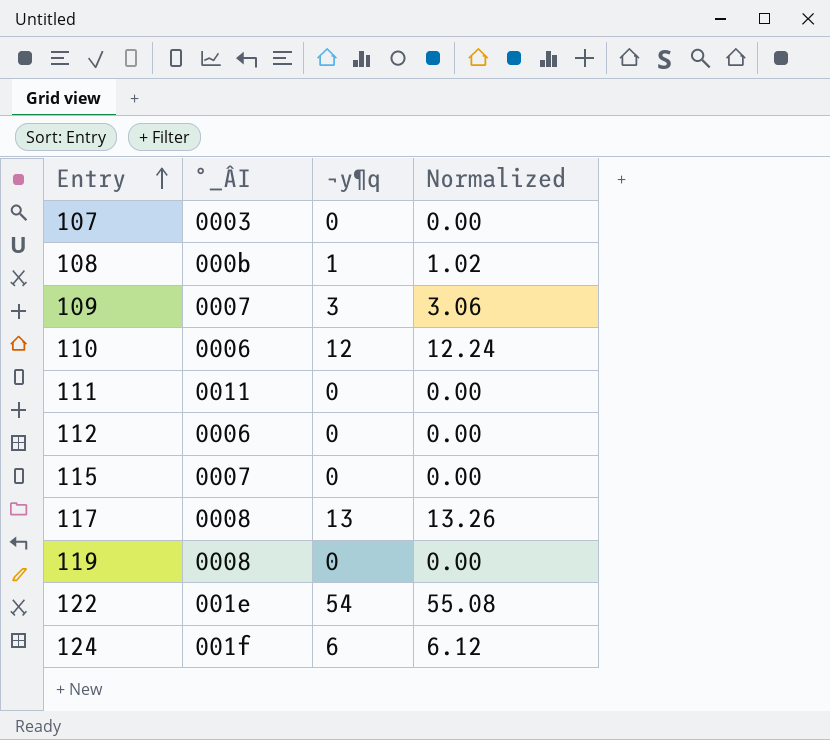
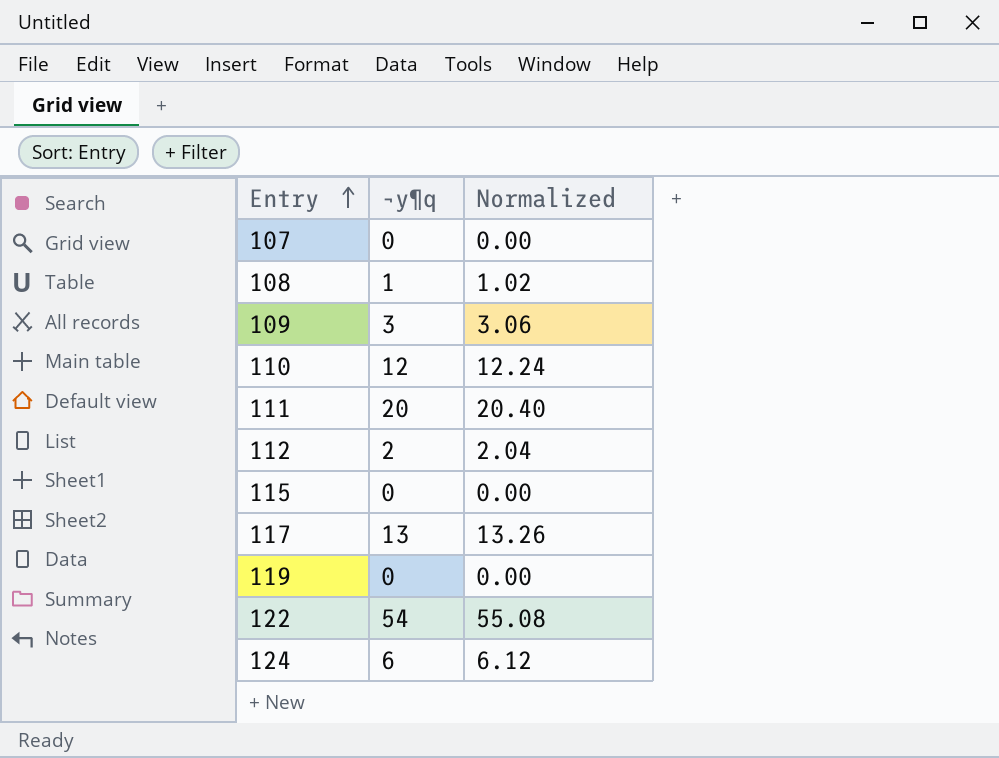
column °_ÂI | position: 2 -> none
111 | ¬y¶q: 0 -> 20
111 | Normalized: 0.00 -> 20.40
112 | ¬y¶q: 0 -> 2
112 | Normalized: 0.00 -> 2.04

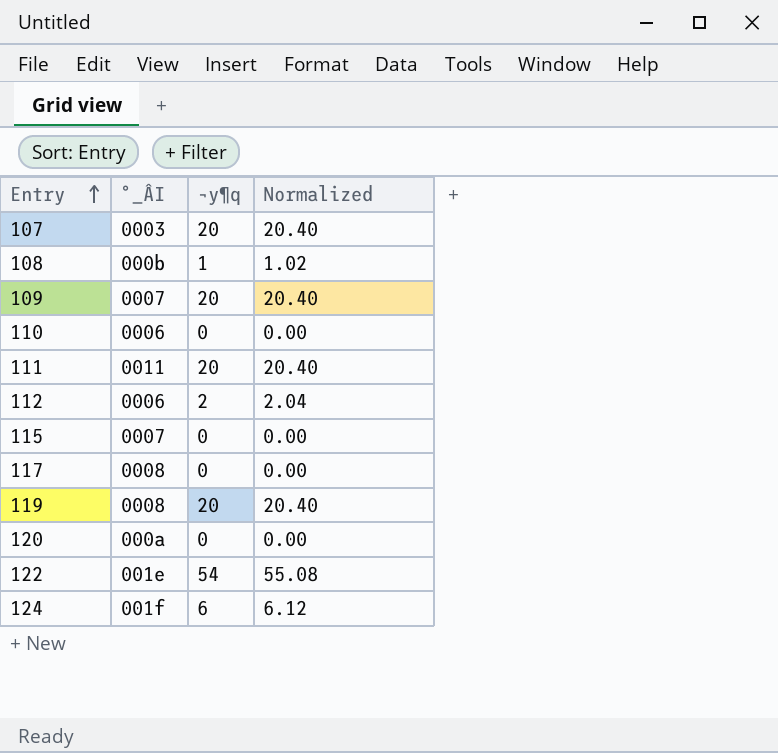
column °_ÂI | position: none -> 2
107 | ¬y¶q: 0 -> 20
107 | Normalized: 0.00 -> 20.40
109 | ¬y¶q: 3 -> 20
109 | Normalized: 3.06 -> 20.40
110 | ¬y¶q: 12 -> 0
110 | Normalized: 12.24 -> 0.00
117 | ¬y¶q: 13 -> 0
117 | Normalized: 13.26 -> 0.00
119 | ¬y¶q: 0 -> 20
119 | Normalized: 0.00 -> 20.40
row 120: none -> 000a | 0 | 0.00

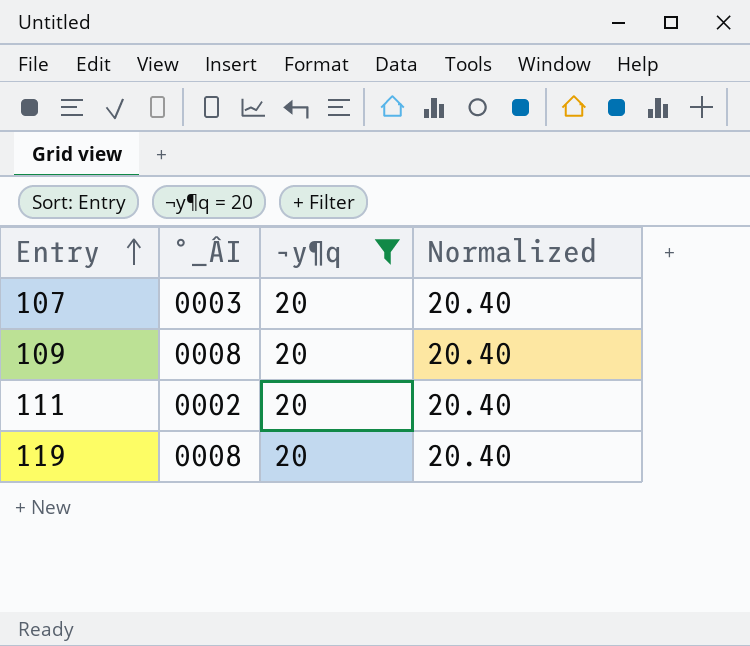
filter: none -> ¬y¶q = 20
109 | °_ÂI: 0007 -> 0008
111 | °_ÂI: 0011 -> 0002

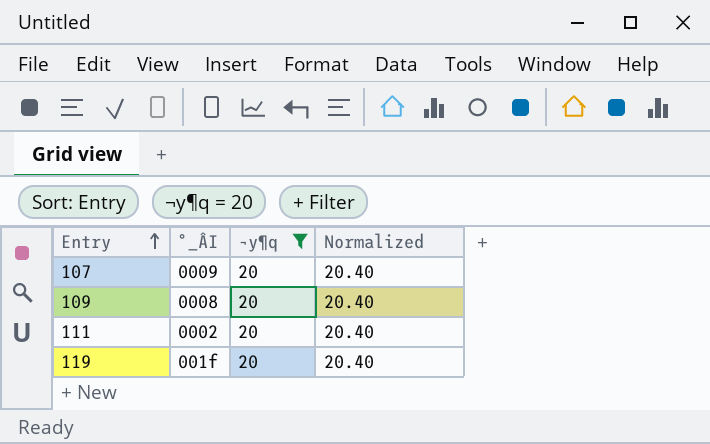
107 | °_ÂI: 0003 -> 0009
119 | °_ÂI: 0008 -> 001f

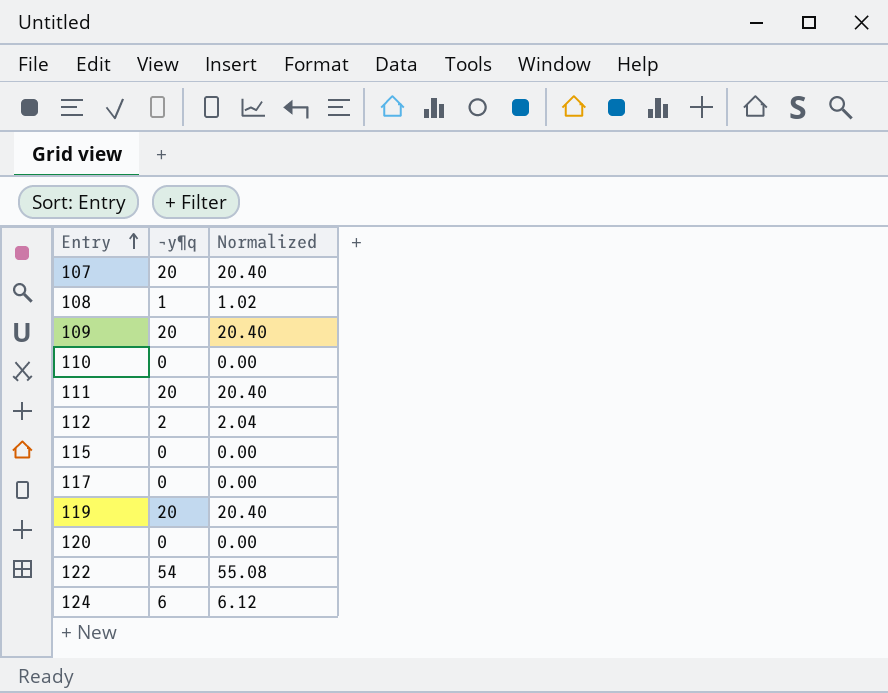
filter: ¬y¶q = 20 -> none
column °_ÂI | position: 2 -> none

